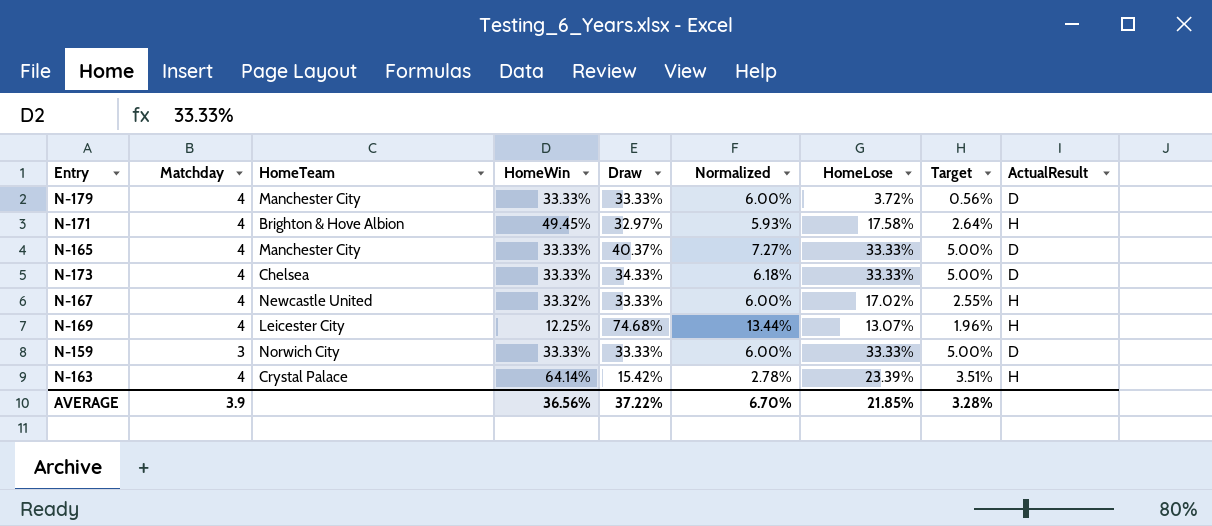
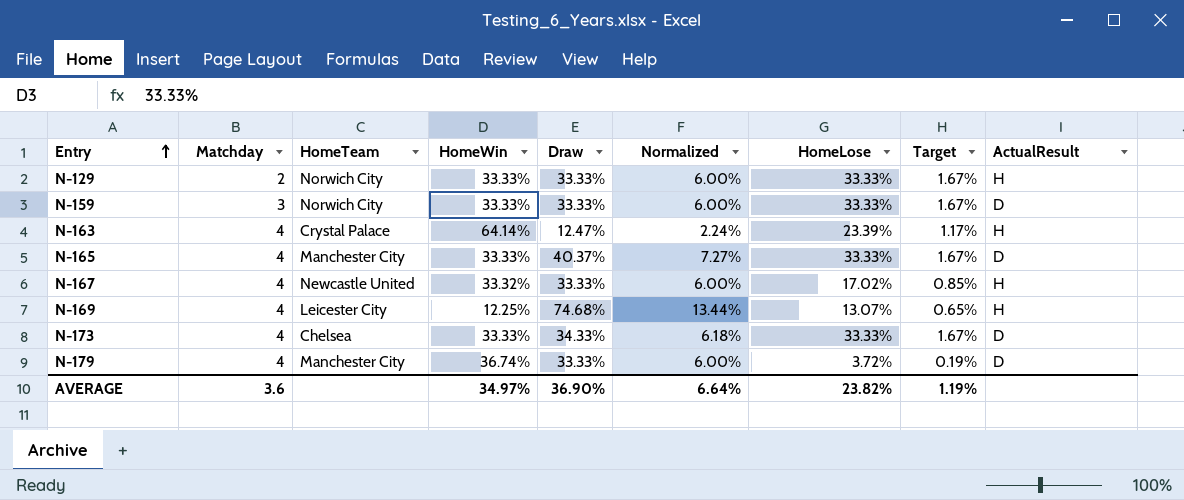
row order: none -> Entry ascending
column Target | formula: [HomeLose] * 0.15 -> [HomeLose] * 0.05
row N-171: 4 | Brighton & Hove Albion | 49.45% | 32.97% | 5.93% | 17.58% | 2.64% | H -> none
row N-129: none -> 2 | Norwich City | 33.33% | 33.33% | 6.00% | 33.33% | 1.67% | H
N-163 | Draw: 15.42% -> 12.47%
N-163 | Normalized: 2.78% -> 2.24%
N-179 | HomeWin: 33.33% -> 36.74%
AVERAGE | Matchday: 3.9 -> 3.6
AVERAGE | HomeWin: 36.56% -> 34.97%
AVERAGE | Draw: 37.22% -> 36.90%
AVERAGE | Normalized: 6.70% -> 6.64%
AVERAGE | HomeLose: 21.85% -> 23.82%
AVERAGE | Target: 3.28% -> 1.19%

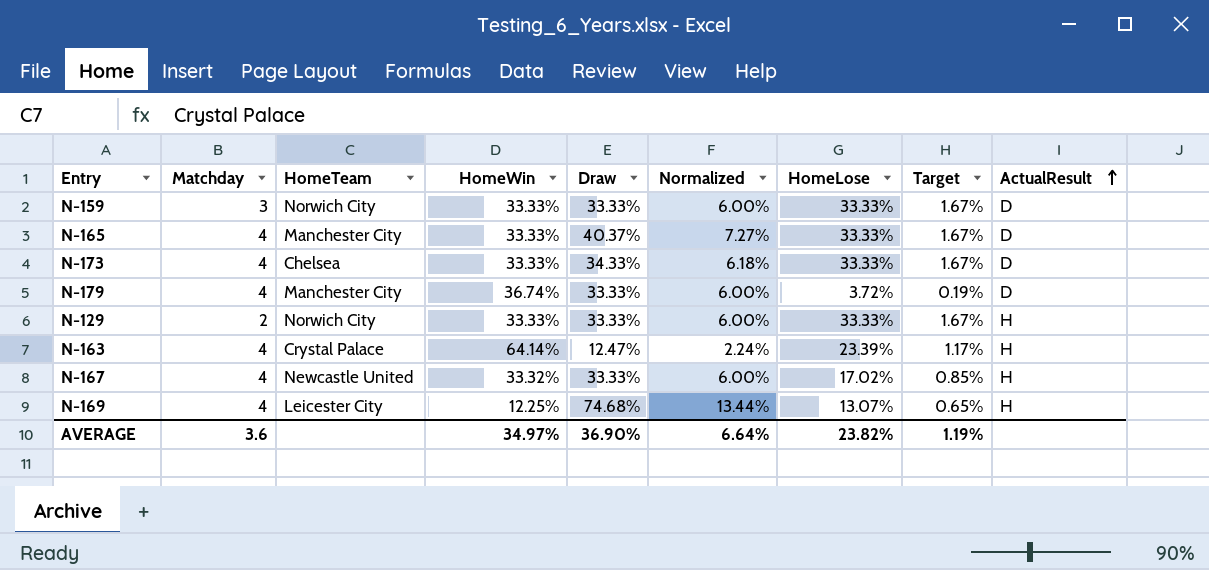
row order: Entry ascending -> ActualResult ascending

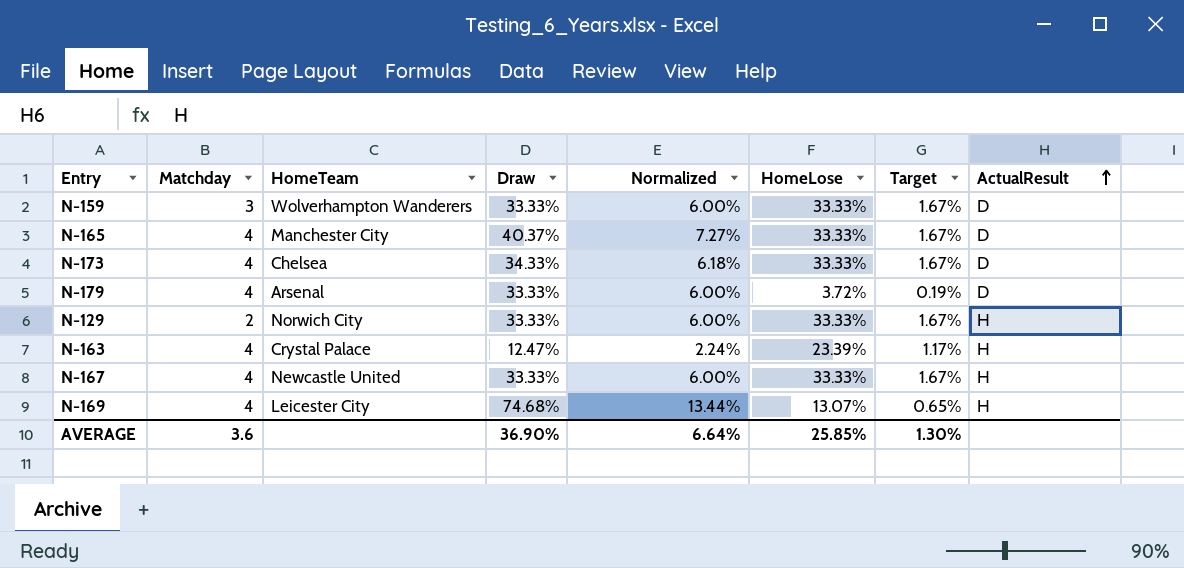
column HomeWin | position: 4 -> none
N-159 | HomeTeam: Norwich City -> Wolverhampton Wanderers
N-179 | HomeTeam: Manchester City -> Arsenal
N-167 | HomeLose: 17.02% -> 33.33%
N-167 | Target: 0.85% -> 1.67%
AVERAGE | HomeLose: 23.82% -> 25.85%
AVERAGE | Target: 1.19% -> 1.30%

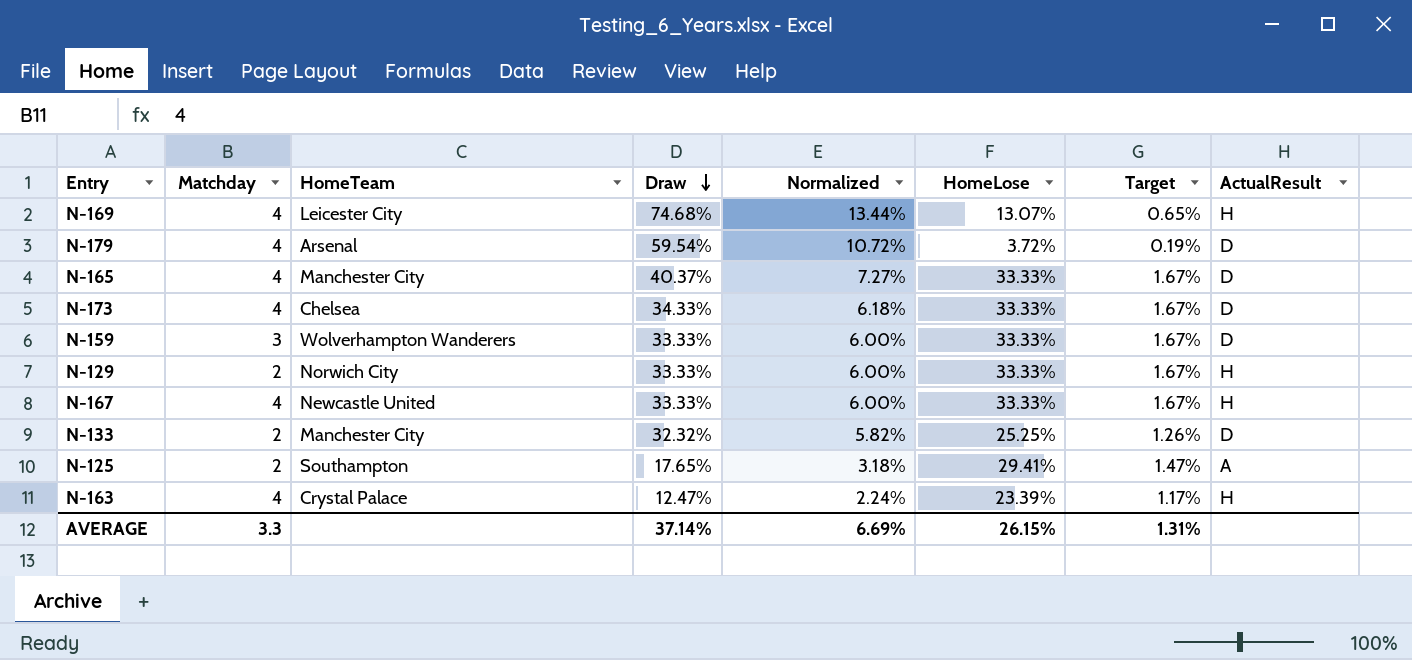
row order: ActualResult ascending -> Draw descending
N-179 | Draw: 33.33% -> 59.54%
N-179 | Normalized: 6.00% -> 10.72%
row N-133: none -> 2 | Manchester City | 32.32% | 5.82% | 25.25% | 1.26% | D
row N-125: none -> 2 | Southampton | 17.65% | 3.18% | 29.41% | 1.47% | A
AVERAGE | Matchday: 3.6 -> 3.3
AVERAGE | Draw: 36.90% -> 37.14%
AVERAGE | Normalized: 6.64% -> 6.69%
AVERAGE | HomeLose: 25.85% -> 26.15%
AVERAGE | Target: 1.30% -> 1.31%

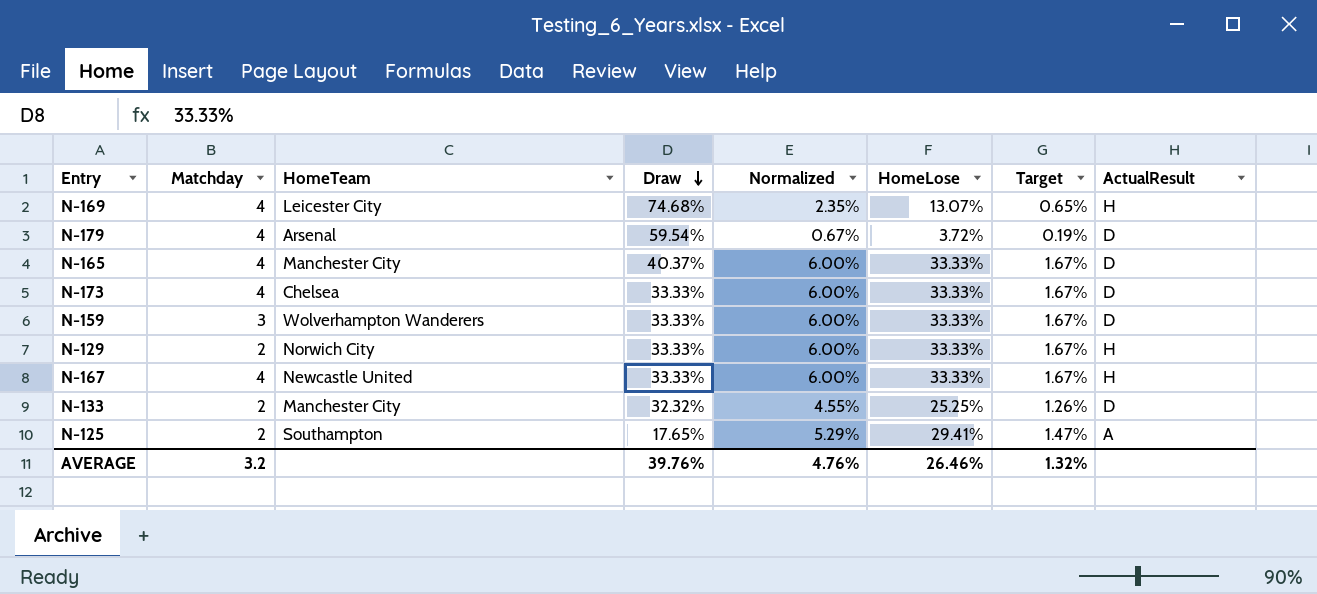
column Normalized | formula: [Draw] * 0.18 -> [HomeLose] * 0.18
row N-163: 4 | Crystal Palace | 12.47% | 2.24% | 23.39% | 1.17% | H -> none
N-173 | Draw: 34.33% -> 33.33%
AVERAGE | Matchday: 3.3 -> 3.2
AVERAGE | Draw: 37.14% -> 39.76%
AVERAGE | Normalized: 6.69% -> 4.76%
AVERAGE | HomeLose: 26.15% -> 26.46%
AVERAGE | Target: 1.31% -> 1.32%

